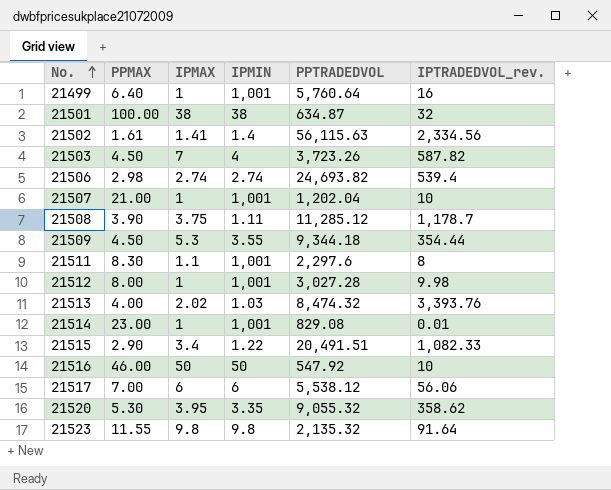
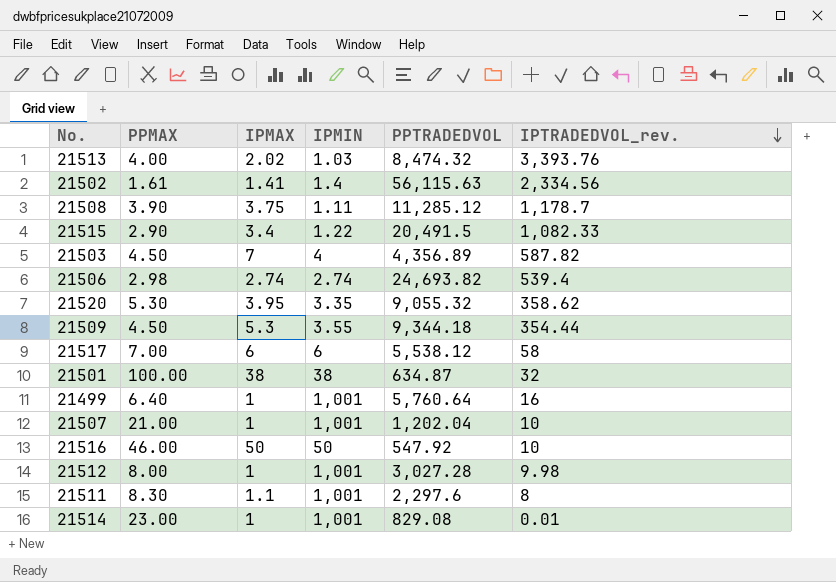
row order: No. ascending -> IPTRADEDVOL_rev. descending
row 21523: 11.55 | 9.8 | 9.8 | 2,135.32 | 91.64 -> none
21515 | PPTRADEDVOL: 20,491.51 -> 20,491.5
21503 | PPTRADEDVOL: 3,723.26 -> 4,356.89
21517 | IPTRADEDVOL_rev.: 56.06 -> 58

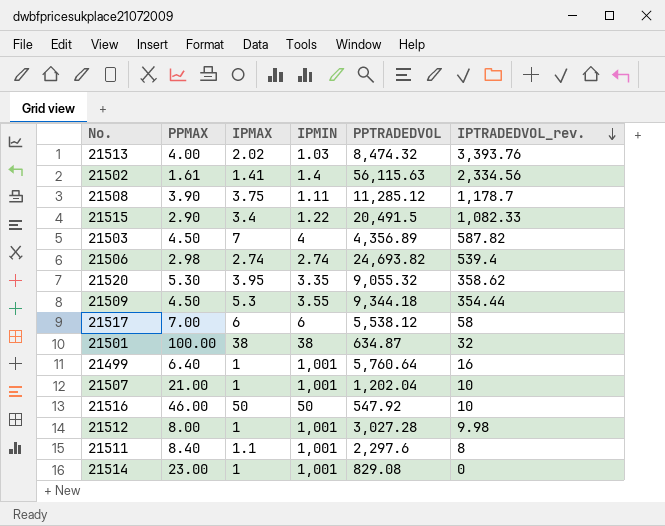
21511 | PPMAX: 8.30 -> 8.40
21514 | IPTRADEDVOL_rev.: 0.01 -> 0

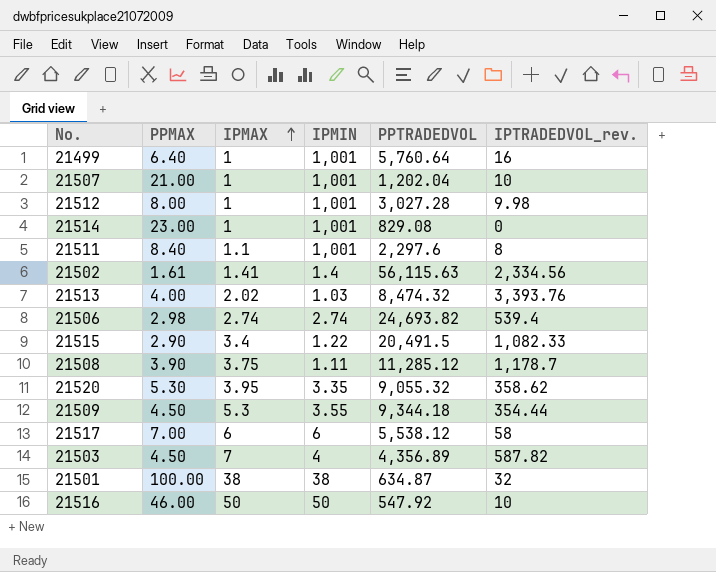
row order: IPTRADEDVOL_rev. descending -> IPMAX ascending

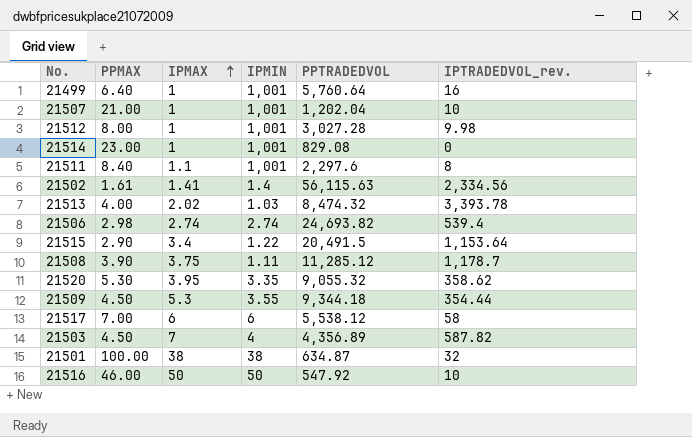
21513 | IPTRADEDVOL_rev.: 3,393.76 -> 3,393.78
21515 | IPTRADEDVOL_rev.: 1,082.33 -> 1,153.64

